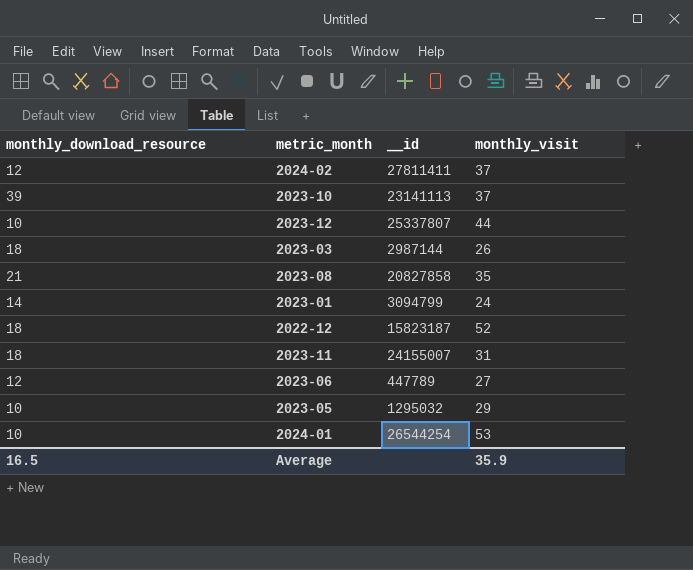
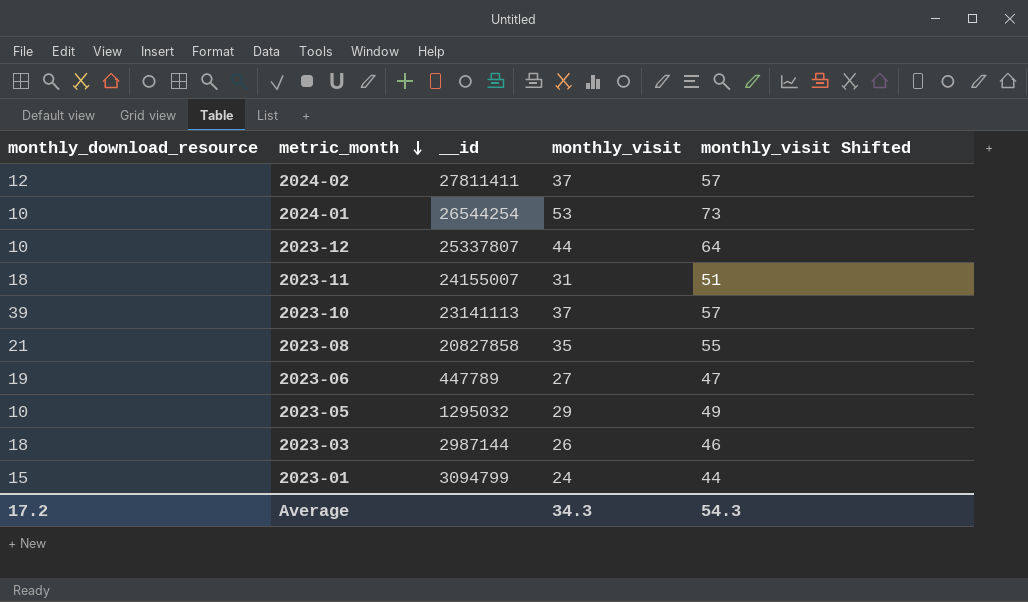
row order: none -> metric_month descending
column monthly_visit Shifted | formula: none -> [monthly_visit] + 20
row 2022-12: 18 | 15823187 | 52 -> none
2023-06 | monthly_download_resource: 12 -> 19
2023-01 | monthly_download_resource: 14 -> 15
Average | monthly_download_resource: 16.5 -> 17.2
Average | monthly_visit: 35.9 -> 34.3

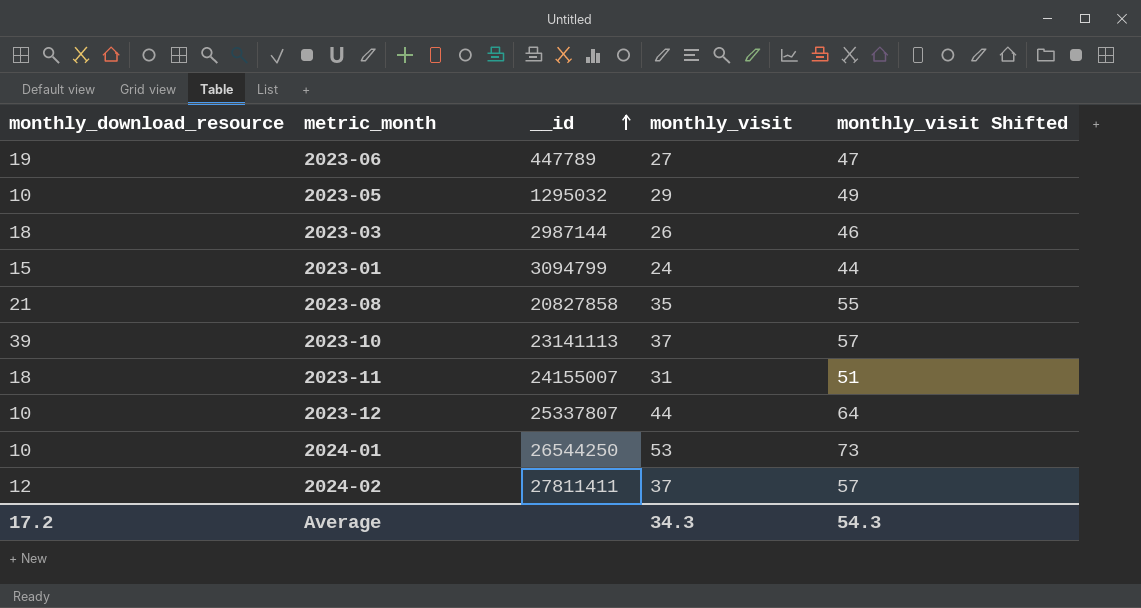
row order: metric_month descending -> __id ascending
2024-01 | __id: 26544254 -> 26544250

